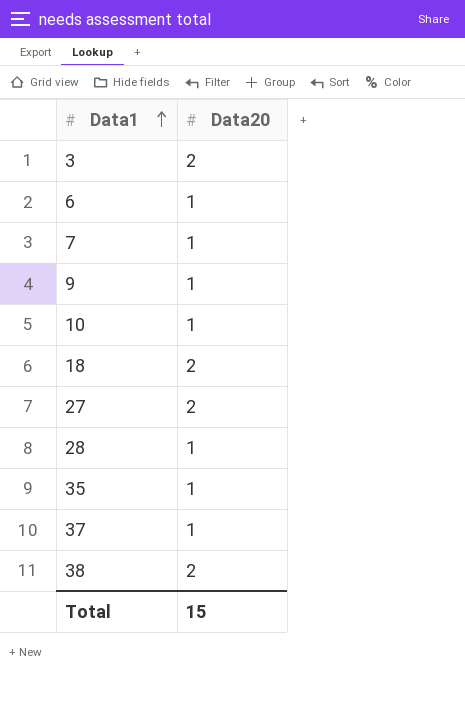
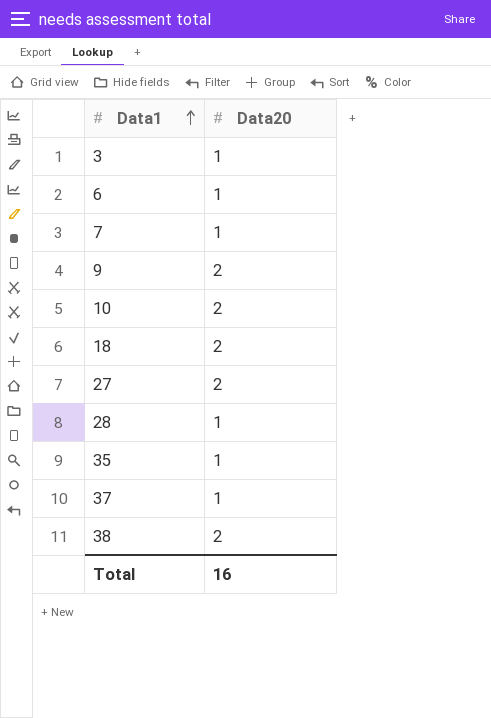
3 | Data20: 2 -> 1
9 | Data20: 1 -> 2
10 | Data20: 1 -> 2
Total | Data20: 15 -> 16

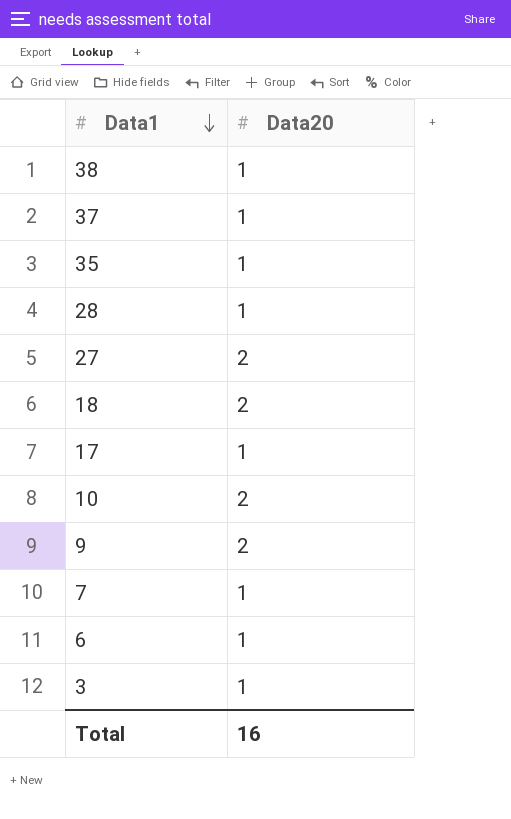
row order: Data1 ascending -> Data1 descending
38 | Data20: 2 -> 1
row 17: none -> 1

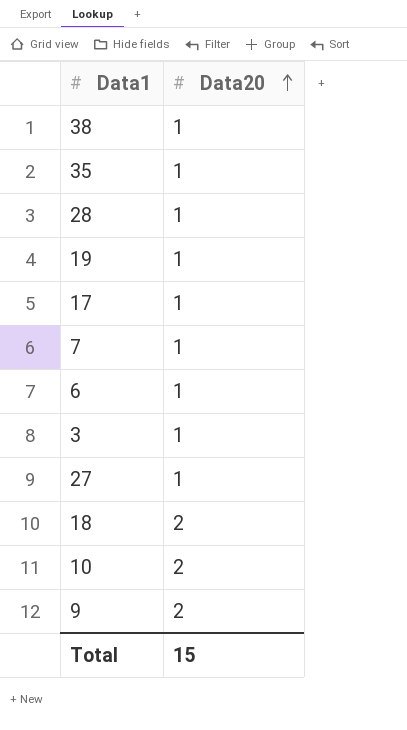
row order: Data1 descending -> Data20 ascending
row 37: 1 -> none
row 19: none -> 1
27 | Data20: 2 -> 1
Total | Data20: 16 -> 15

